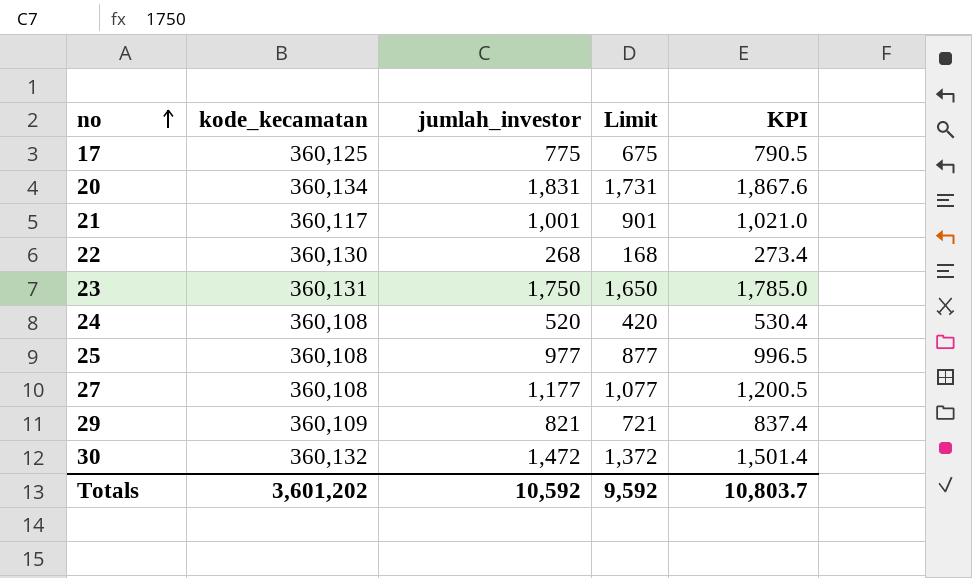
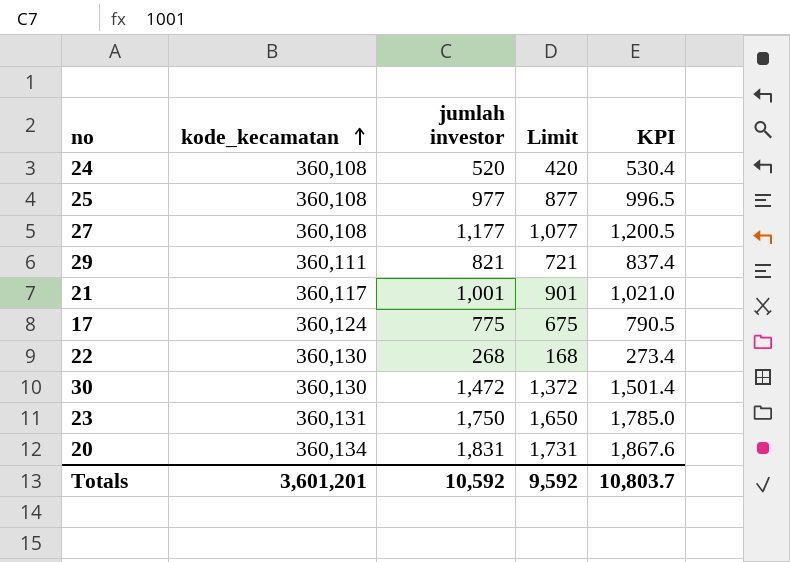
row order: no ascending -> kode_kecamatan ascending
column name: jumlah_investor -> jumlah investor
29 | kode_kecamatan: 360,109 -> 360,111
17 | kode_kecamatan: 360,125 -> 360,124
30 | kode_kecamatan: 360,132 -> 360,130
Totals | kode_kecamatan: 3,601,202 -> 3,601,201

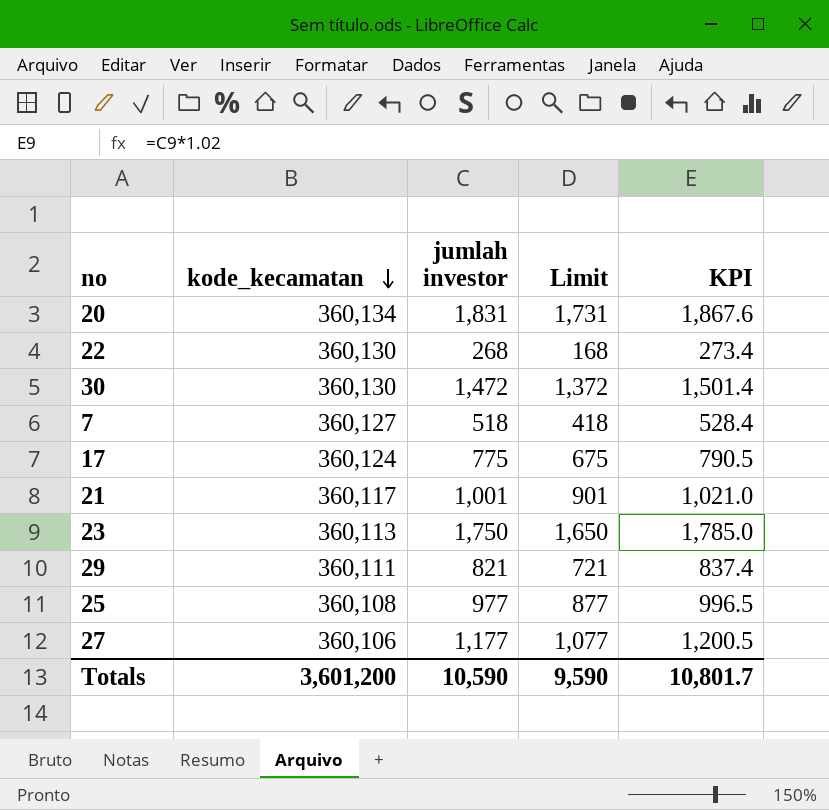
row order: kode_kecamatan ascending -> kode_kecamatan descending
row 24: 360,108 | 520 | 420 | 530.4 -> none
row 7: none -> 360,127 | 518 | 418 | 528.4
23 | kode_kecamatan: 360,131 -> 360,113
27 | kode_kecamatan: 360,108 -> 360,106
Totals | kode_kecamatan: 3,601,201 -> 3,601,200
Totals | jumlah investor: 10,592 -> 10,590
Totals | Limit: 9,592 -> 9,590
Totals | KPI: 10,803.7 -> 10,801.7

